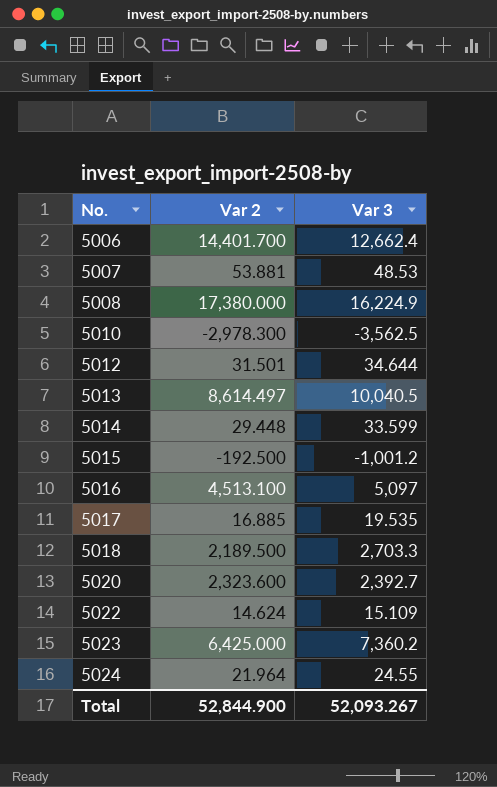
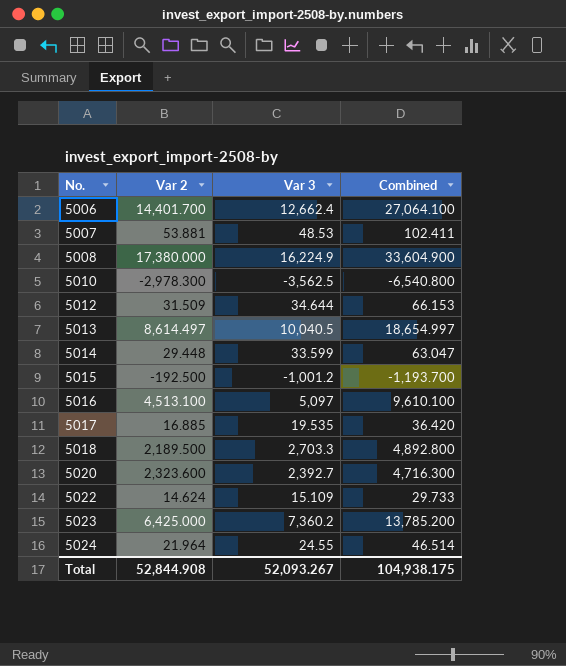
column Combined | formula: none -> [Var 2] + [Var 3]
5012 | Var 2: 31.501 -> 31.509
Total | Var 2: 52,844.900 -> 52,844.908

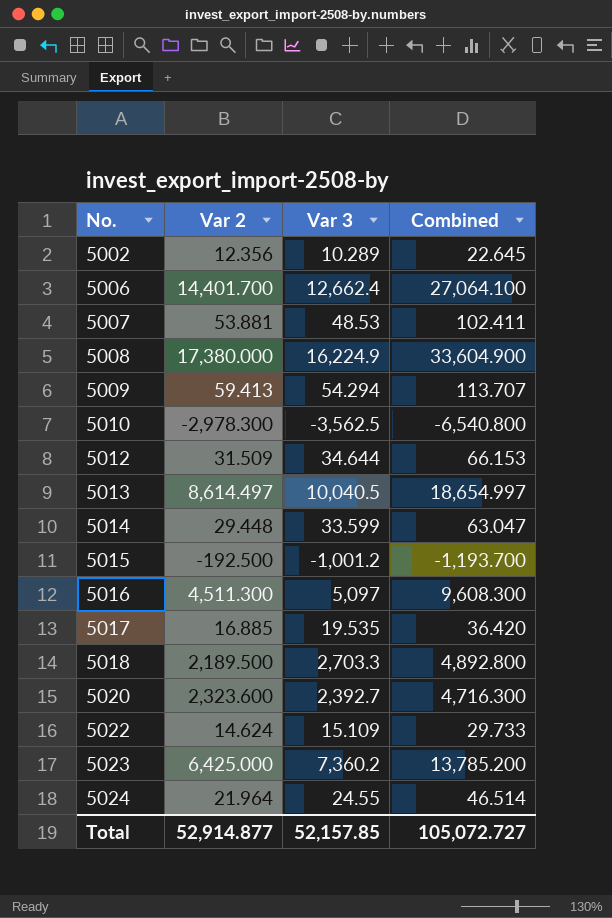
row 5002: none -> 12.356 | 10.289 | 22.645
row 5009: none -> 59.413 | 54.294 | 113.707
5016 | Var 2: 4,513.100 -> 4,511.300
5016 | Combined: 9,610.100 -> 9,608.300
Total | Var 2: 52,844.908 -> 52,914.877
Total | Var 3: 52,093.267 -> 52,157.85
Total | Combined: 104,938.175 -> 105,072.727

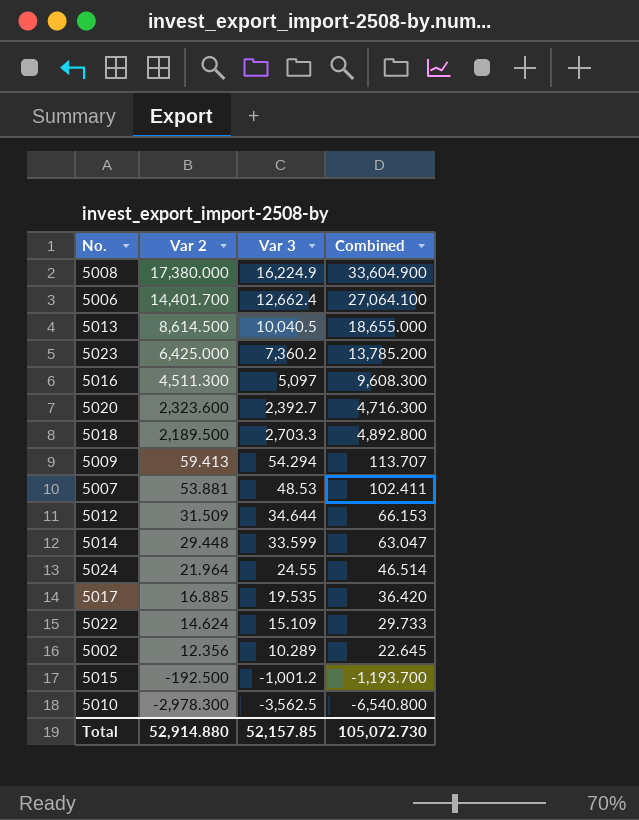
row order: No. ascending -> Var 2 descending
5013 | Var 2: 8,614.497 -> 8,614.500
5013 | Combined: 18,654.997 -> 18,655.000
Total | Var 2: 52,914.877 -> 52,914.880
Total | Combined: 105,072.727 -> 105,072.730

